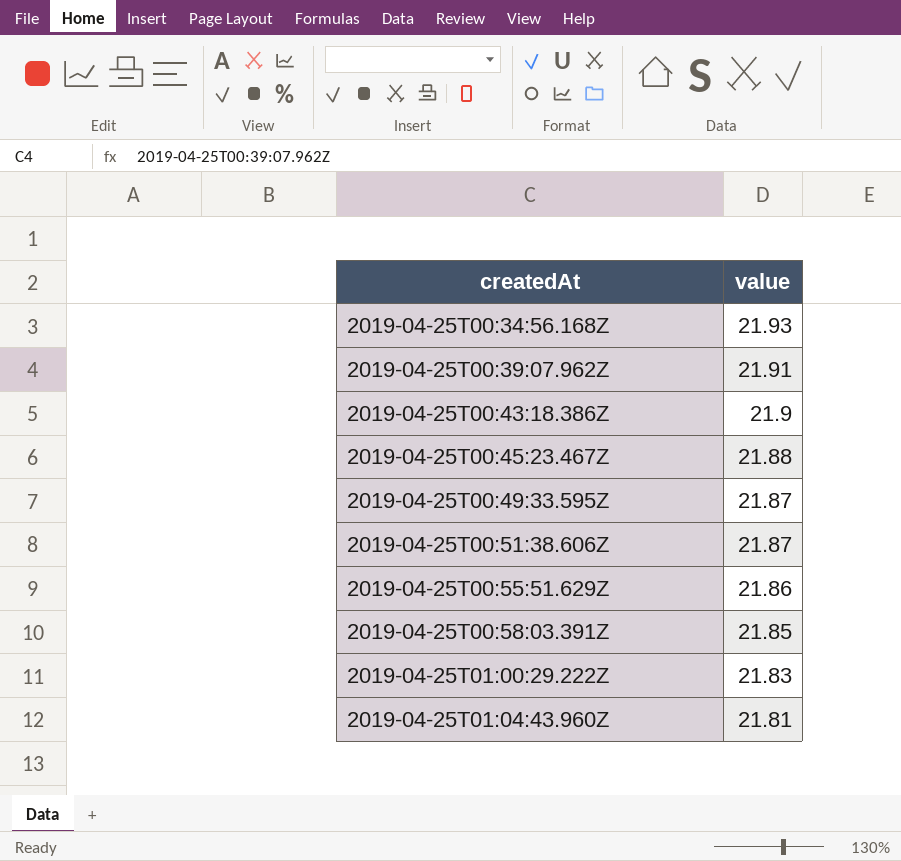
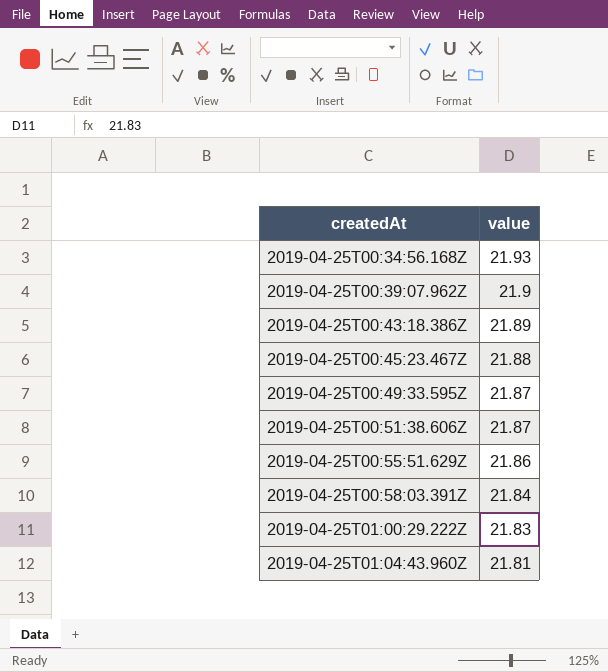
2019-04-25T00:39:07.962Z | value: 21.91 -> 21.9
2019-04-25T00:43:18.386Z | value: 21.9 -> 21.89
2019-04-25T00:58:03.391Z | value: 21.85 -> 21.84

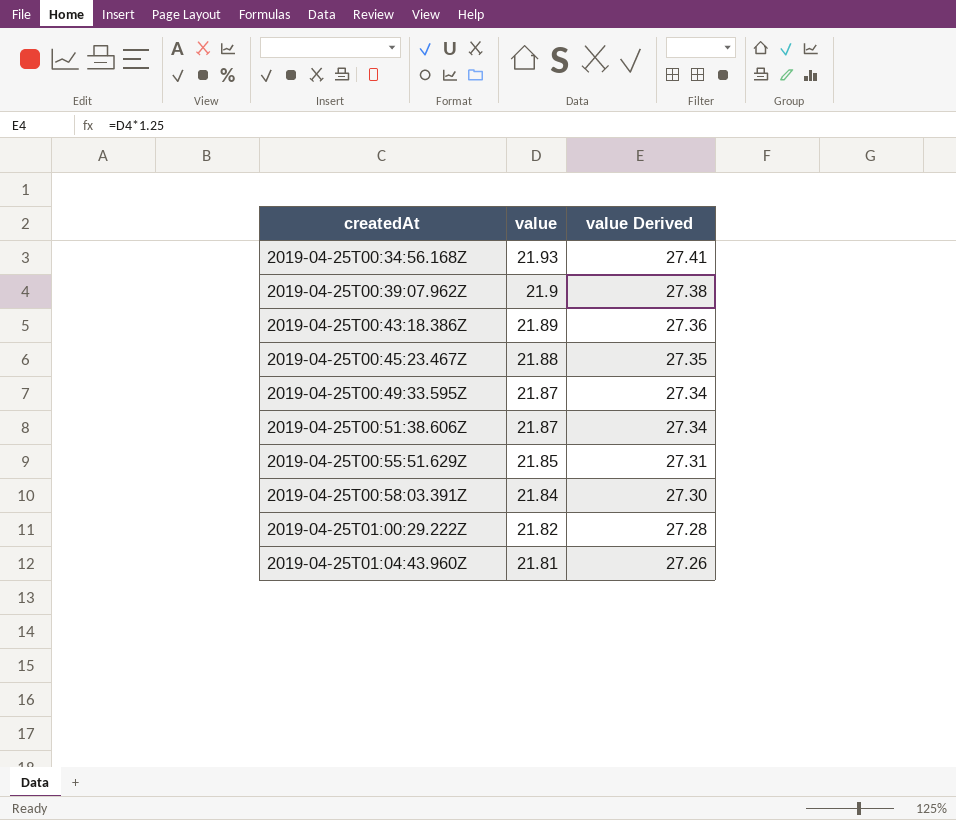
column value Derived | formula: none -> [value] * 1.25
2019-04-25T00:55:51.629Z | value: 21.86 -> 21.85
2019-04-25T01:00:29.222Z | value: 21.83 -> 21.82

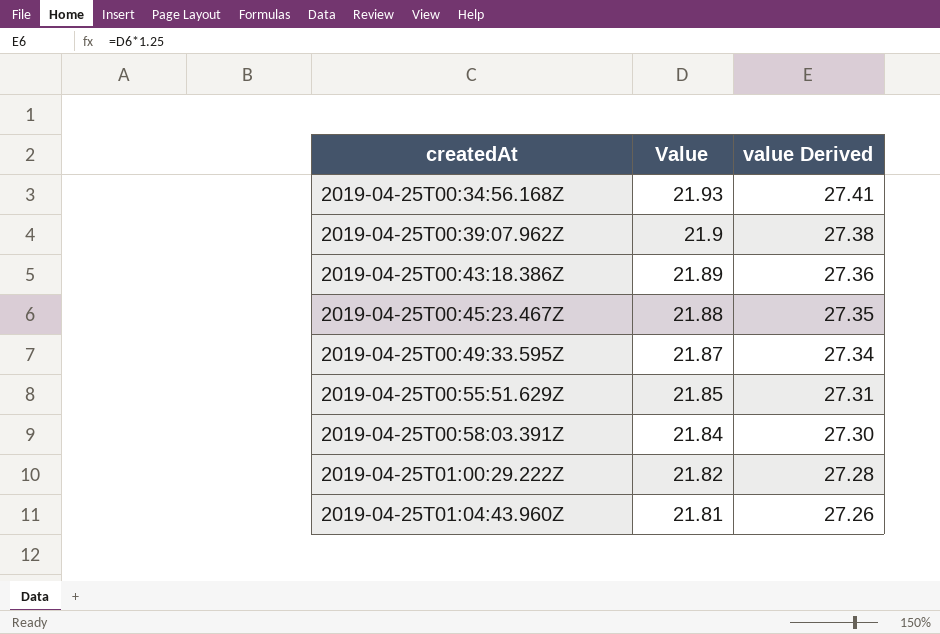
column name: value -> Value
row 2019-04-25T00:51:38.606Z: 21.87 | 27.34 -> none

